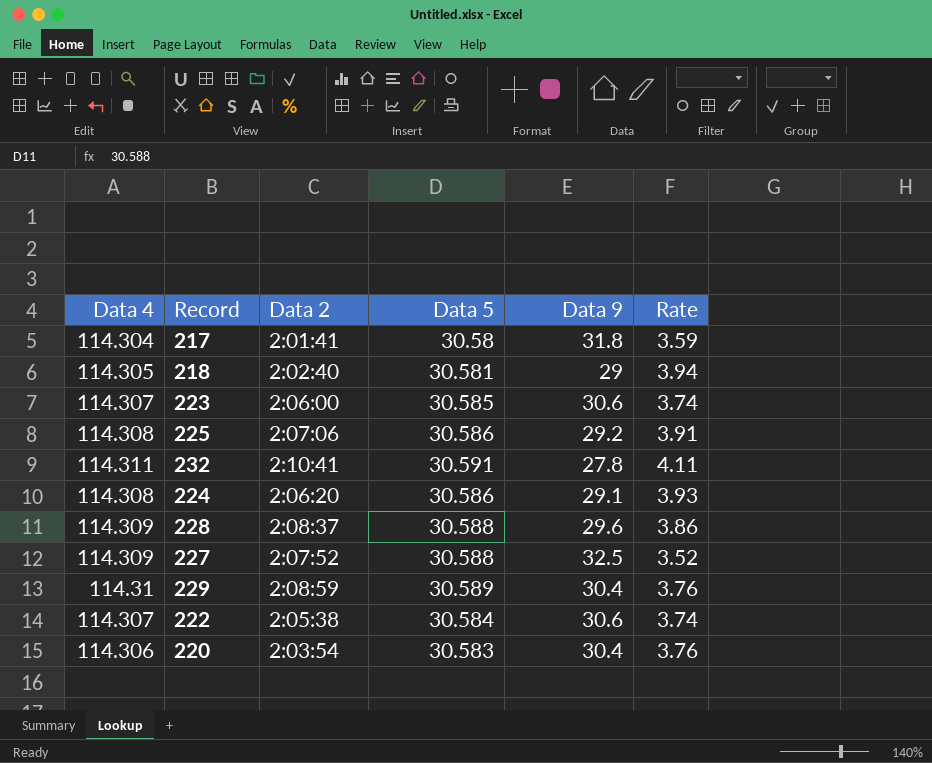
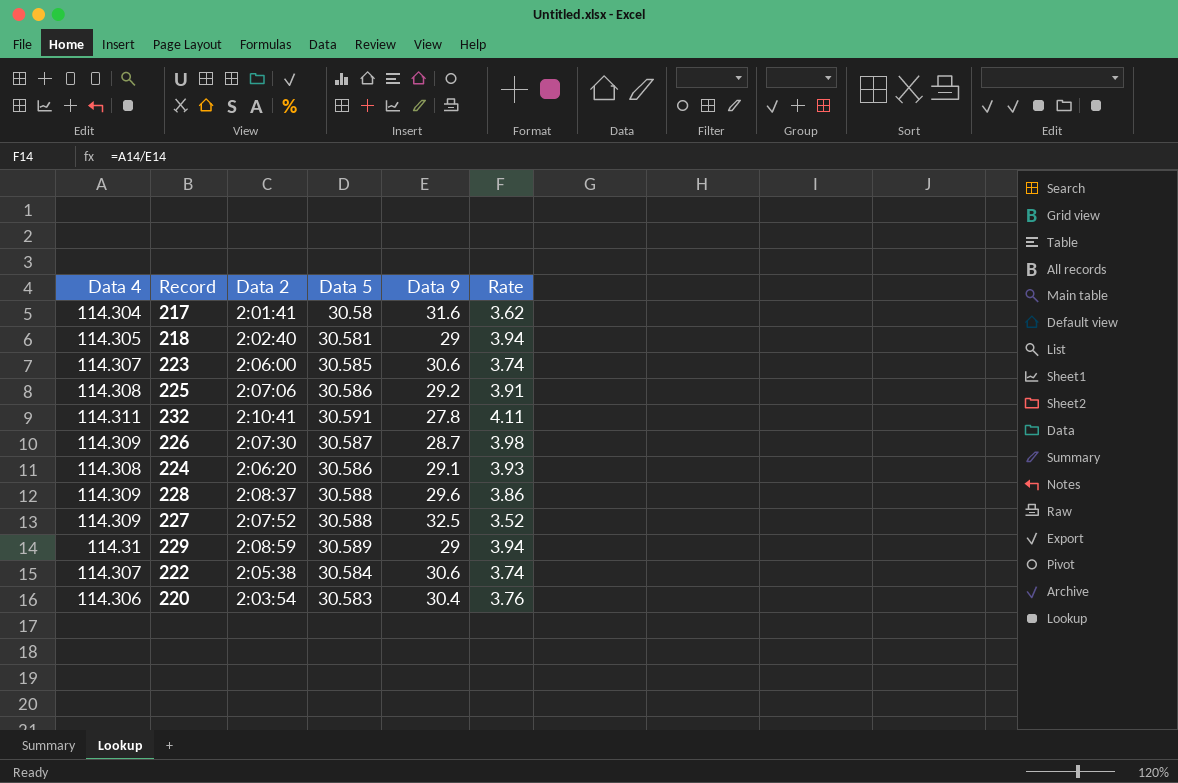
217 | Data 9: 31.8 -> 31.6
217 | Rate: 3.59 -> 3.62
row 226: none -> 114.309 | 2:07:30 | 30.587 | 28.7 | 3.98
229 | Data 9: 30.4 -> 29
229 | Rate: 3.76 -> 3.94

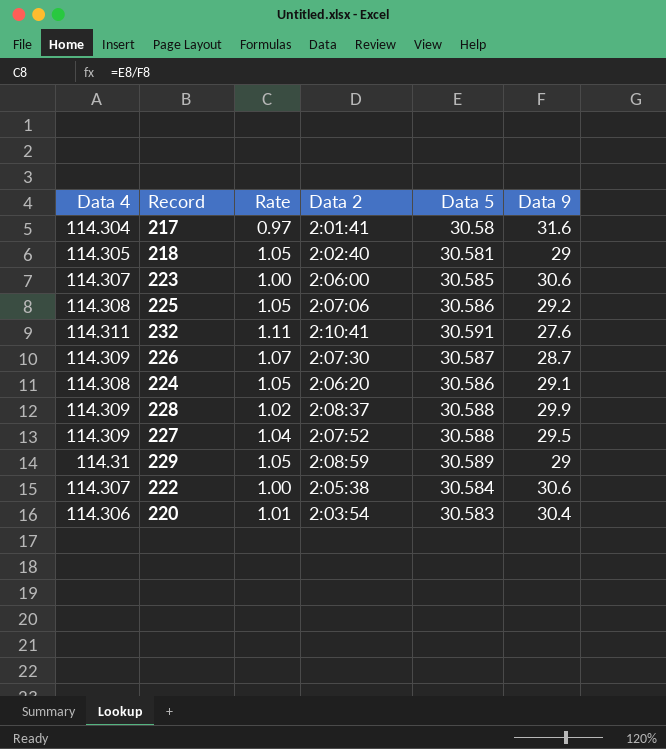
column Rate | formula: [Data 4] / [Data 9] -> [Data 5] / [Data 9]
column Rate | position: 6 -> 3
232 | Data 9: 27.8 -> 27.6
228 | Data 9: 29.6 -> 29.9
227 | Data 9: 32.5 -> 29.5

